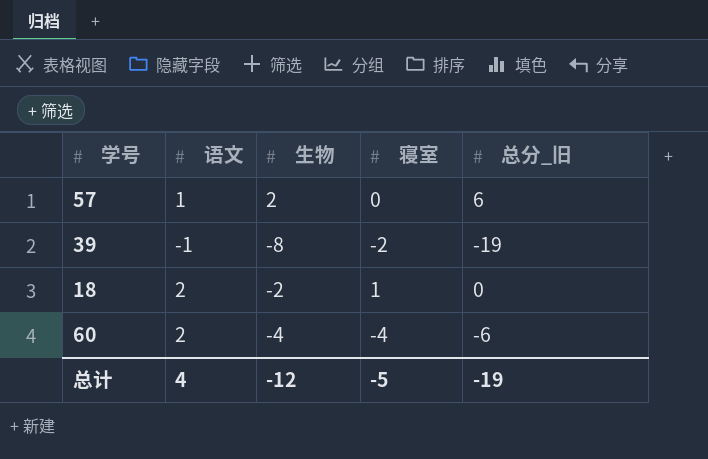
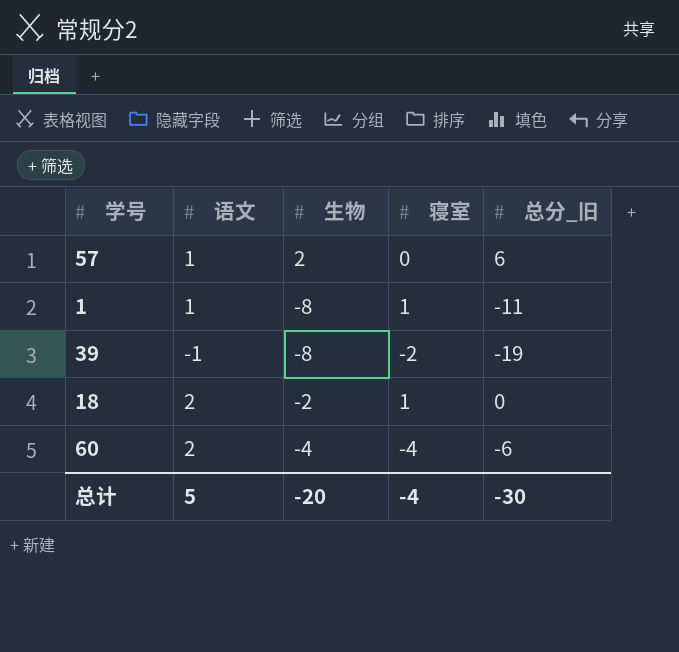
row 1: none -> 1 | -8 | 1 | -11
总计 | 语文: 4 -> 5
总计 | 生物: -12 -> -20
总计 | 寝室: -5 -> -4
总计 | 总分_旧: -19 -> -30

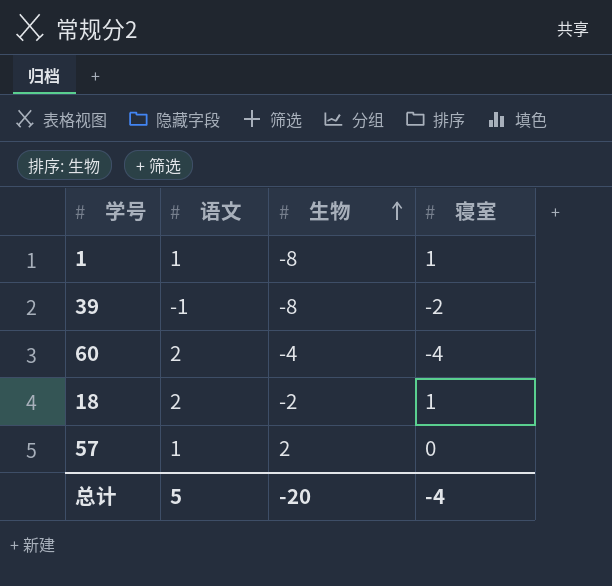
row order: none -> 生物 ascending
column 总分_旧 | position: 5 -> none

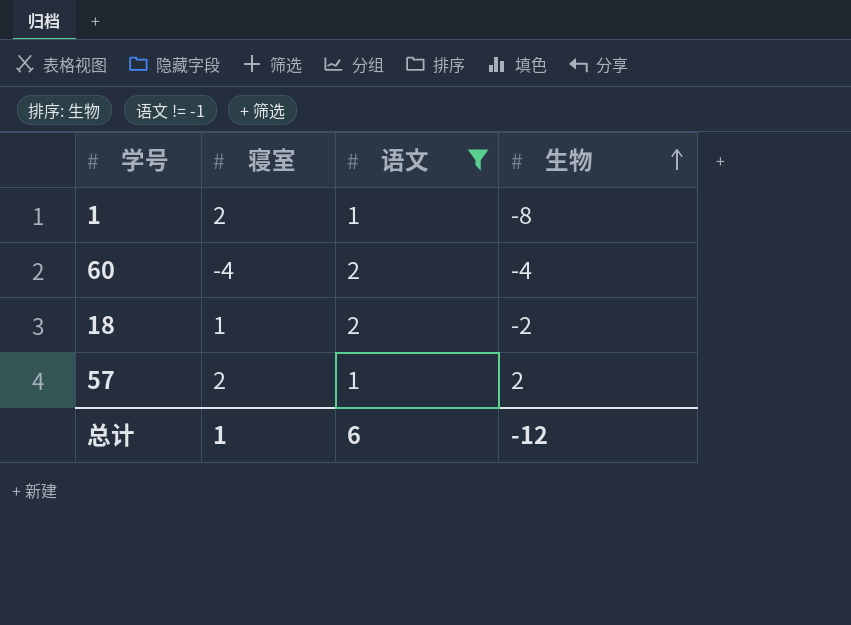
filter: none -> 语文 != -1
column 寝室 | position: 4 -> 2
1 | 寝室: 1 -> 2
57 | 寝室: 0 -> 2
总计 | 寝室: -4 -> 1
总计 | 语文: 5 -> 6
总计 | 生物: -20 -> -12

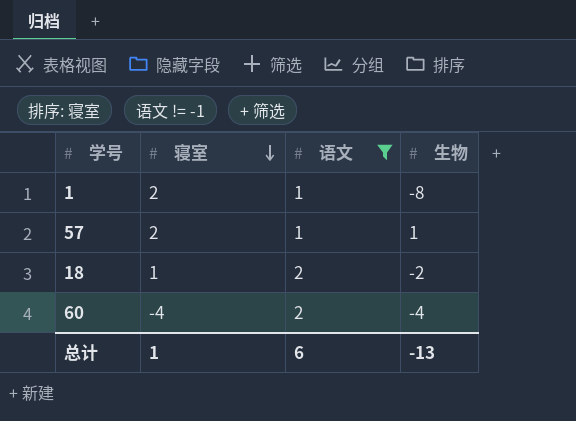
row order: 生物 ascending -> 寝室 descending
57 | 生物: 2 -> 1
总计 | 生物: -12 -> -13

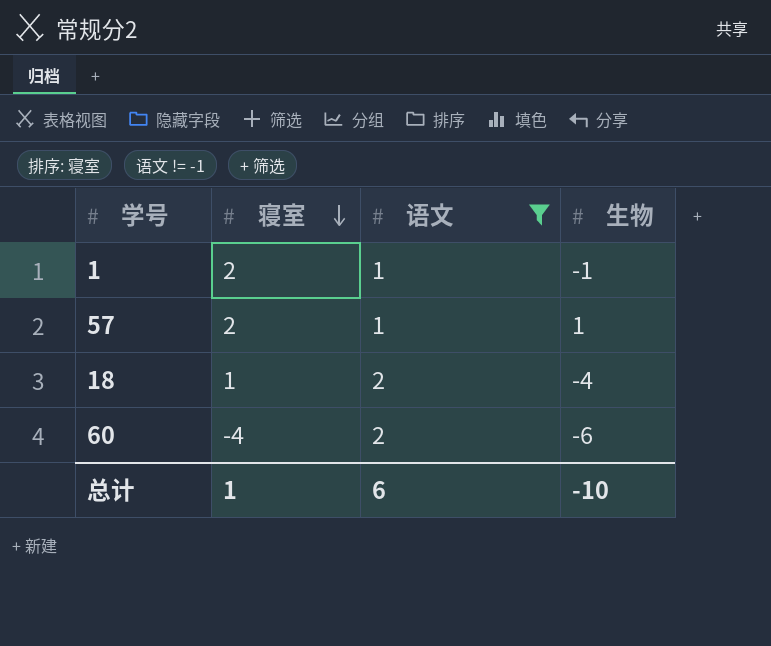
1 | 生物: -8 -> -1
18 | 生物: -2 -> -4
60 | 生物: -4 -> -6
总计 | 生物: -13 -> -10

